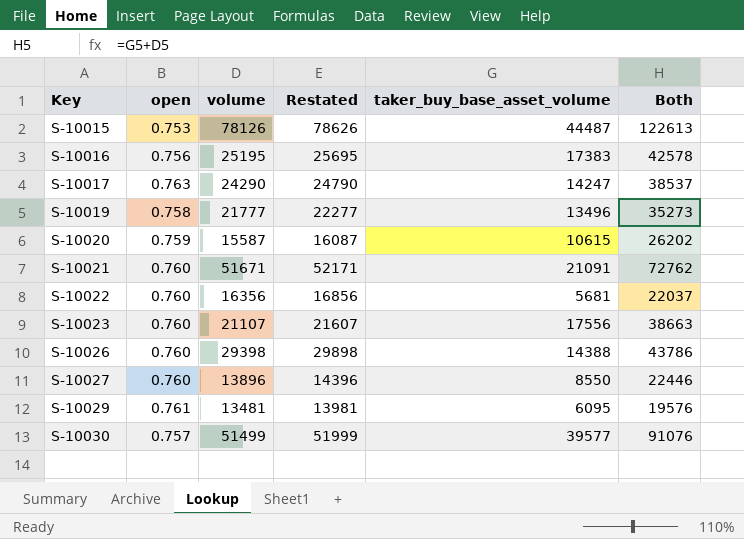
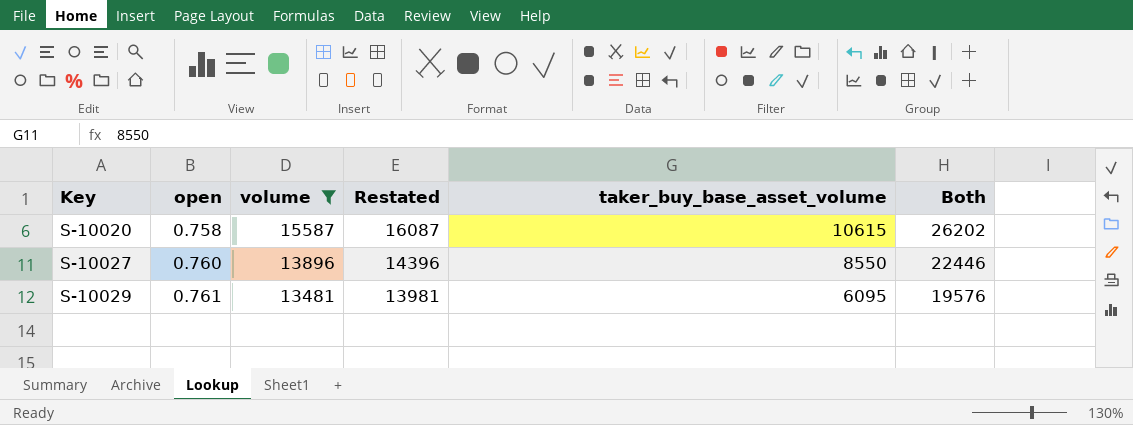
filter: none -> volume <= 15587
S-10020 | open: 0.759 -> 0.758

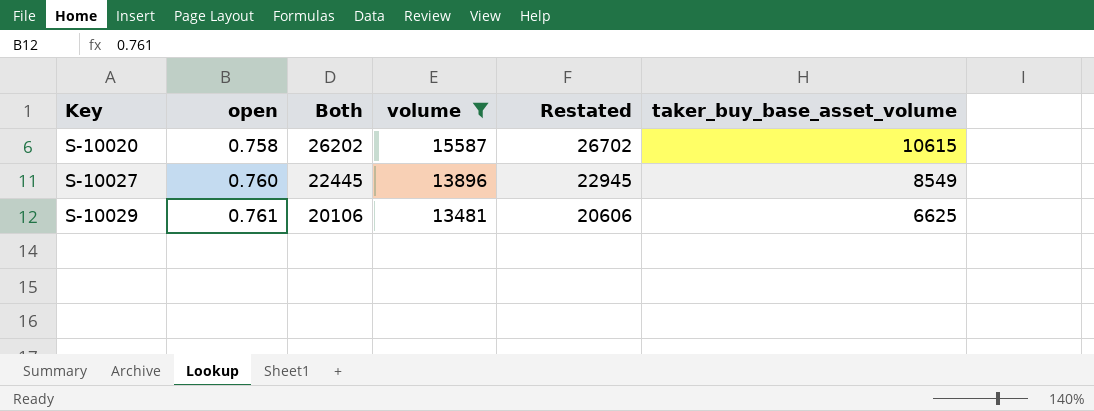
column Both | position: 6 -> 3
column Restated | formula: [volume] + 500 -> [Both] + 500
S-10027 | Both: 22446 -> 22445
S-10027 | taker_buy_base_asset_volume: 8550 -> 8549
S-10029 | Both: 19576 -> 20106
S-10029 | taker_buy_base_asset_volume: 6095 -> 6625

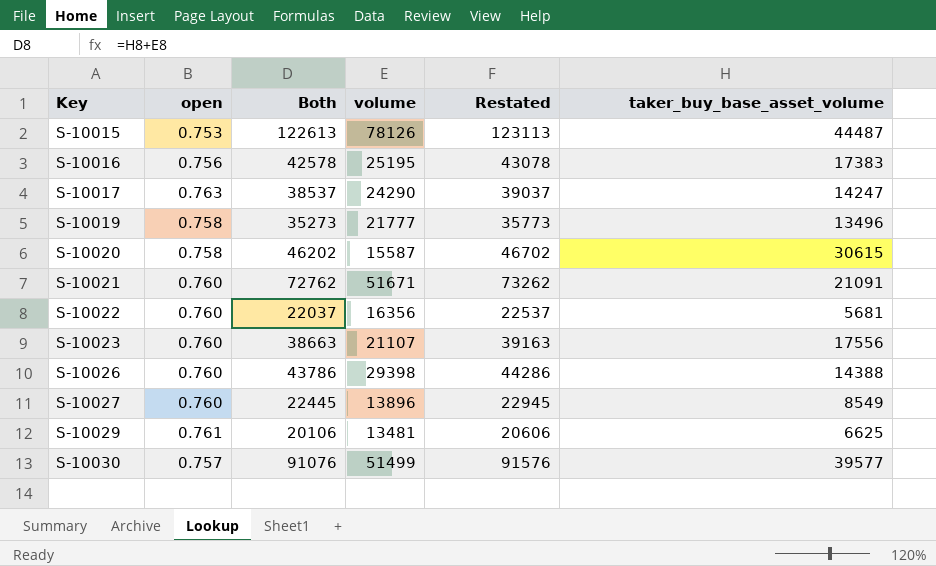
filter: volume <= 15587 -> none
S-10020 | Both: 26202 -> 46202
S-10020 | Restated: 26702 -> 46702
S-10020 | taker_buy_base_asset_volume: 10615 -> 30615

